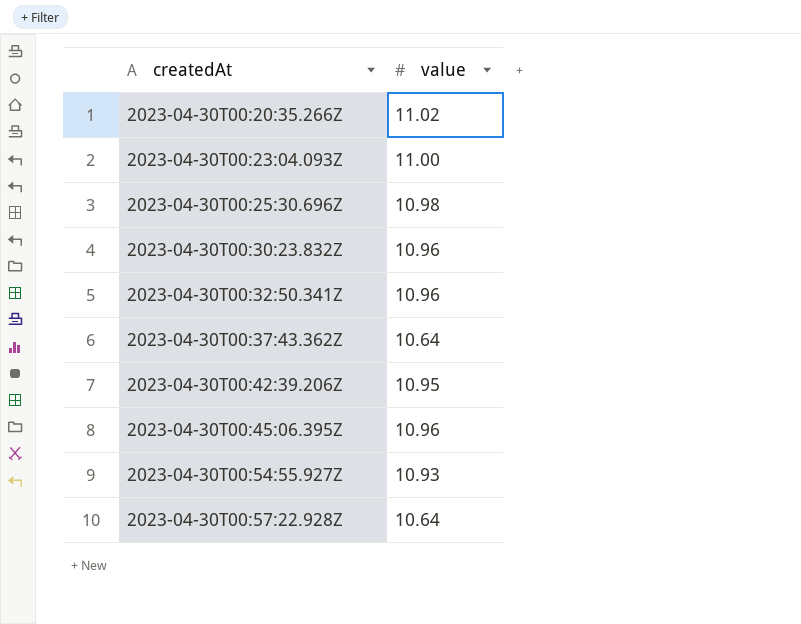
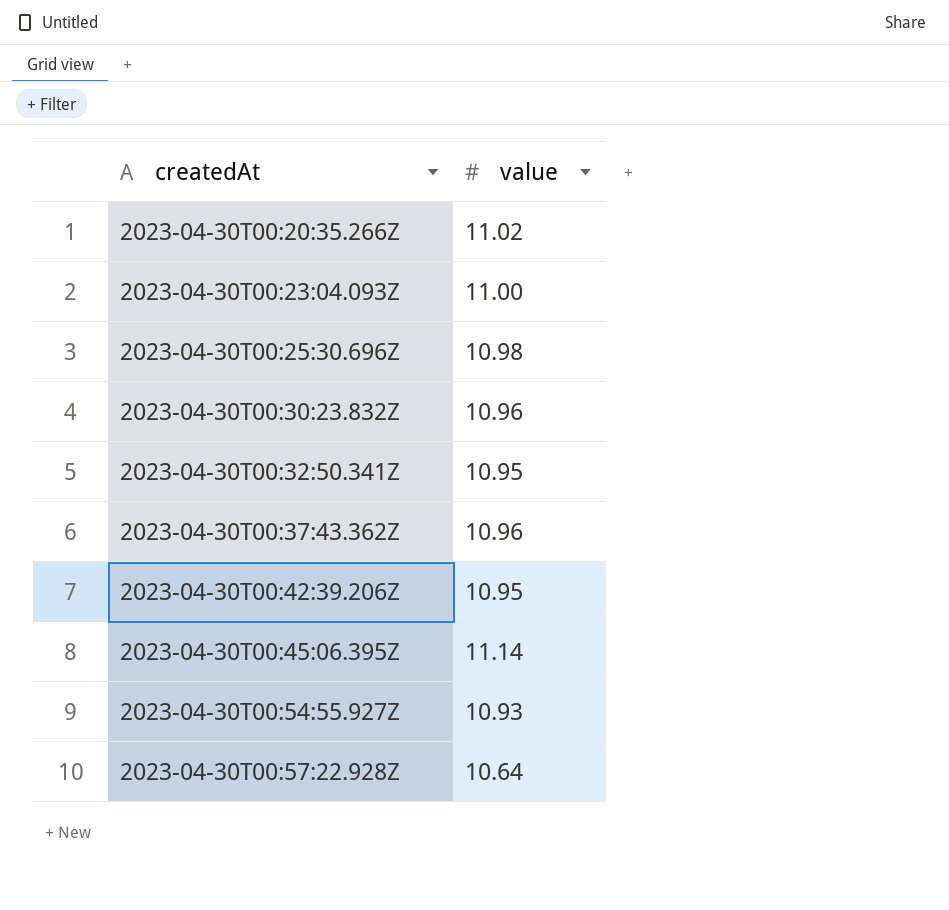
2023-04-30T00:32:50.341Z | value: 10.96 -> 10.95
2023-04-30T00:37:43.362Z | value: 10.64 -> 10.96
2023-04-30T00:45:06.395Z | value: 10.96 -> 11.14

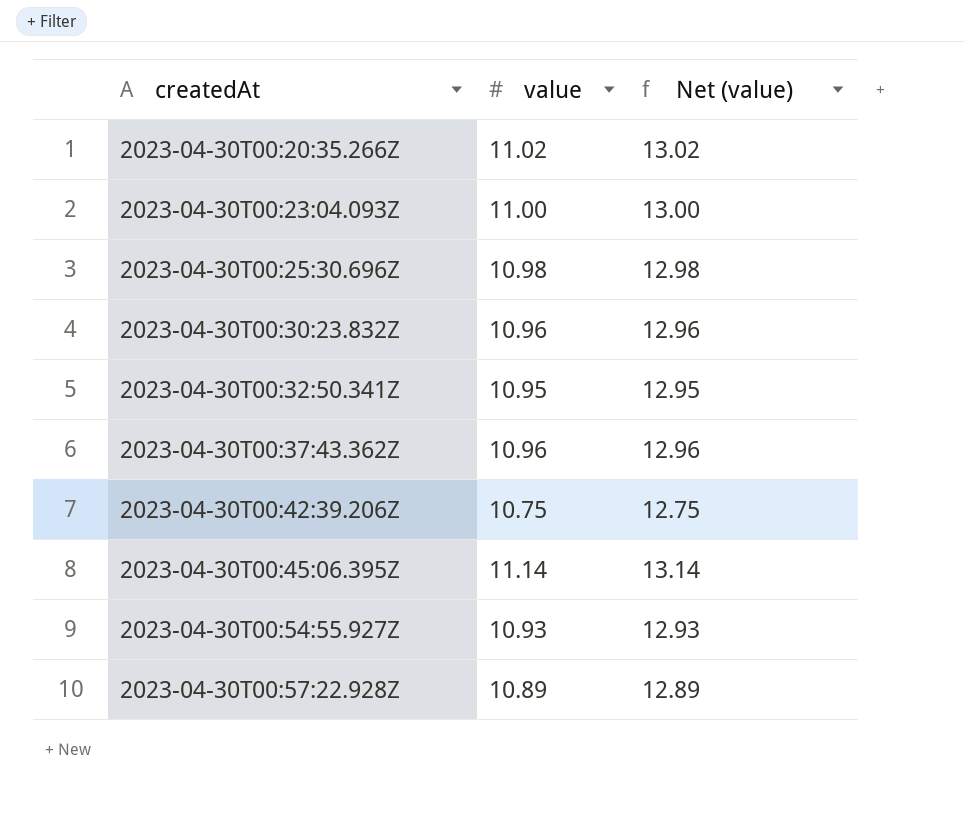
column Net (value) | formula: none -> [value] + 2
2023-04-30T00:42:39.206Z | value: 10.95 -> 10.75
2023-04-30T00:57:22.928Z | value: 10.64 -> 10.89

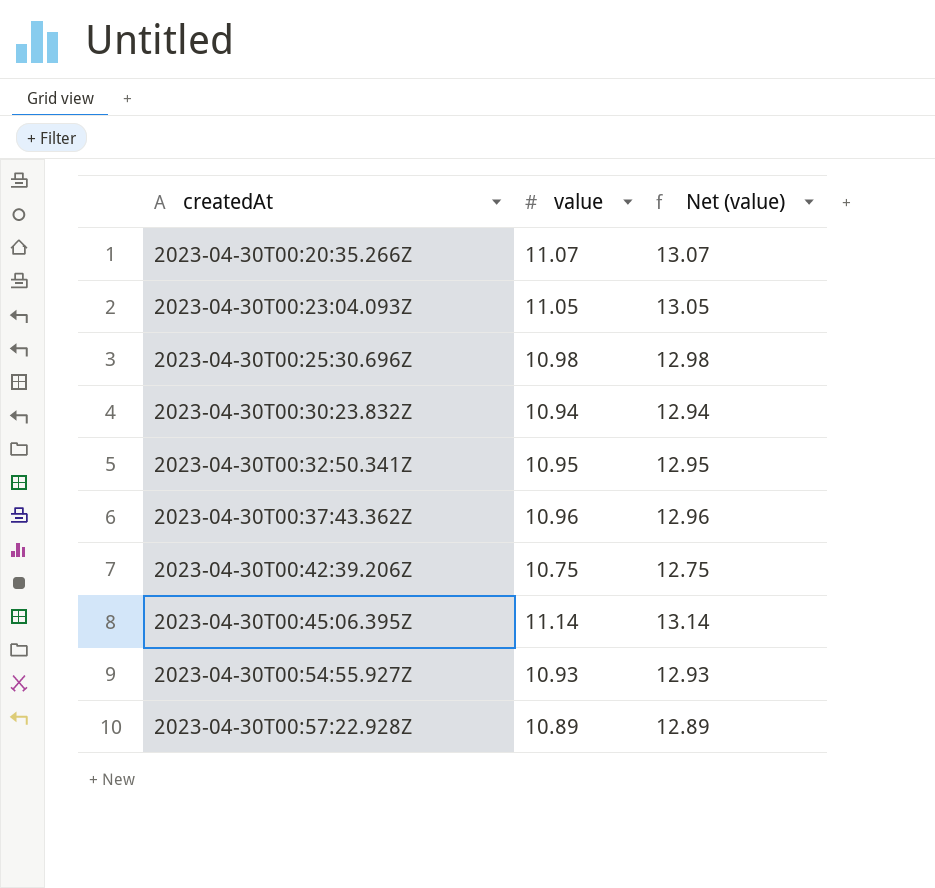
2023-04-30T00:20:35.266Z | value: 11.02 -> 11.07
2023-04-30T00:20:35.266Z | Net (value): 13.02 -> 13.07
2023-04-30T00:23:04.093Z | value: 11.00 -> 11.05
2023-04-30T00:23:04.093Z | Net (value): 13.00 -> 13.05
2023-04-30T00:30:23.832Z | value: 10.96 -> 10.94
2023-04-30T00:30:23.832Z | Net (value): 12.96 -> 12.94

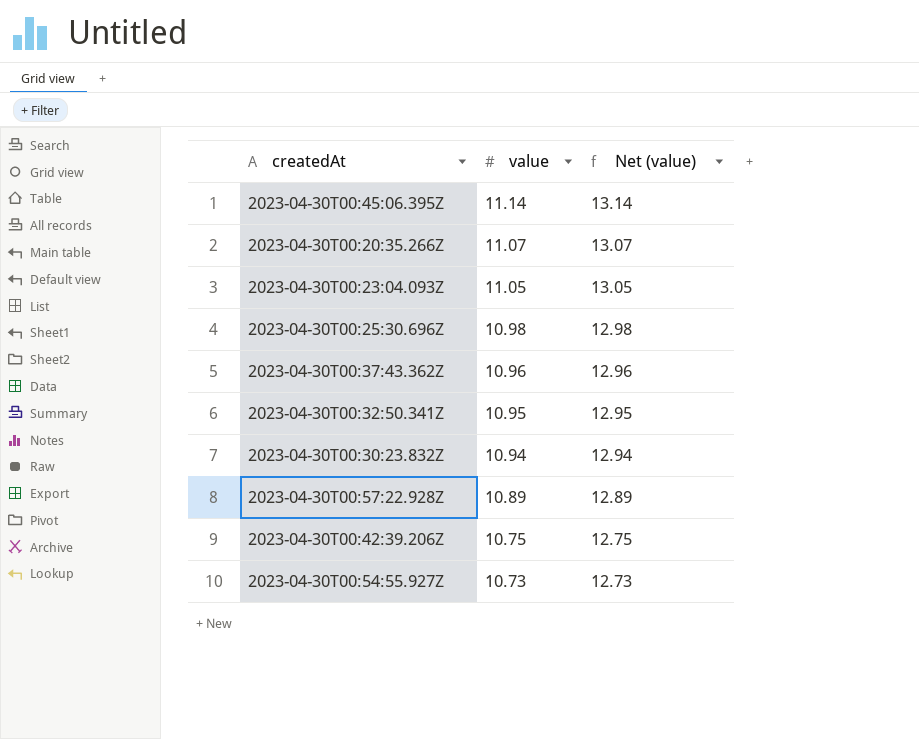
row order: createdAt ascending -> value descending
2023-04-30T00:54:55.927Z | value: 10.93 -> 10.73
2023-04-30T00:54:55.927Z | Net (value): 12.93 -> 12.73

